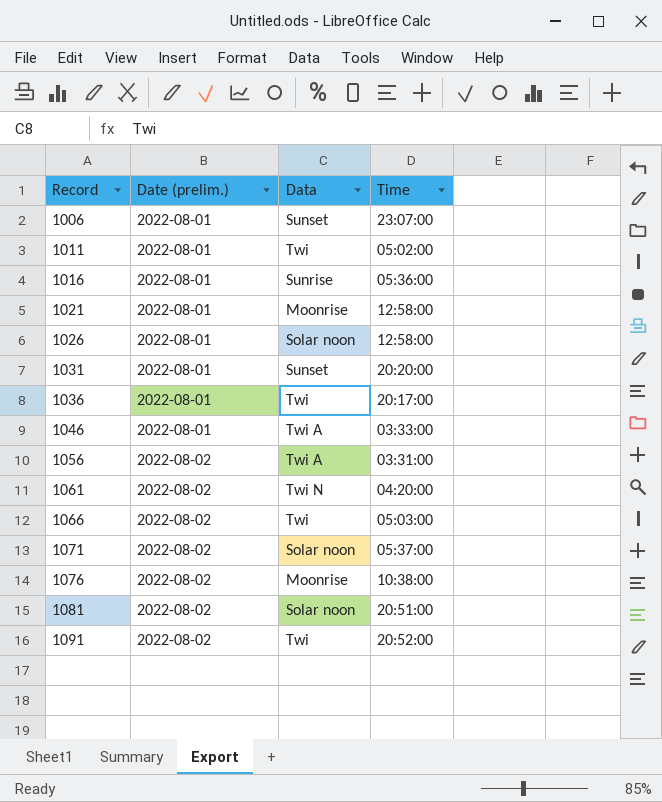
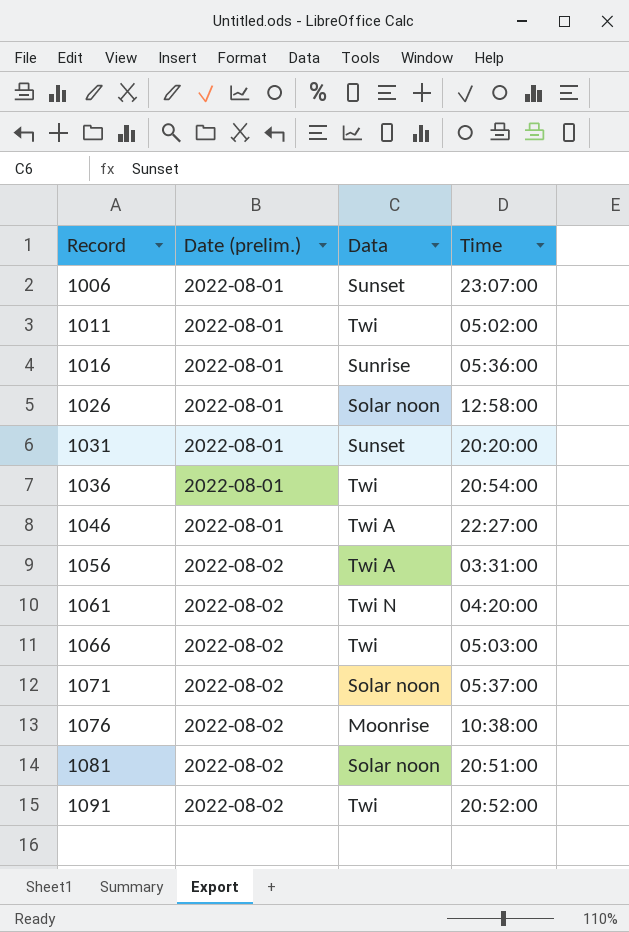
row 1021: 2022-08-01 | Moonrise | 12:58:00 -> none
1036 | Time: 20:17:00 -> 20:54:00
1046 | Time: 03:33:00 -> 22:27:00

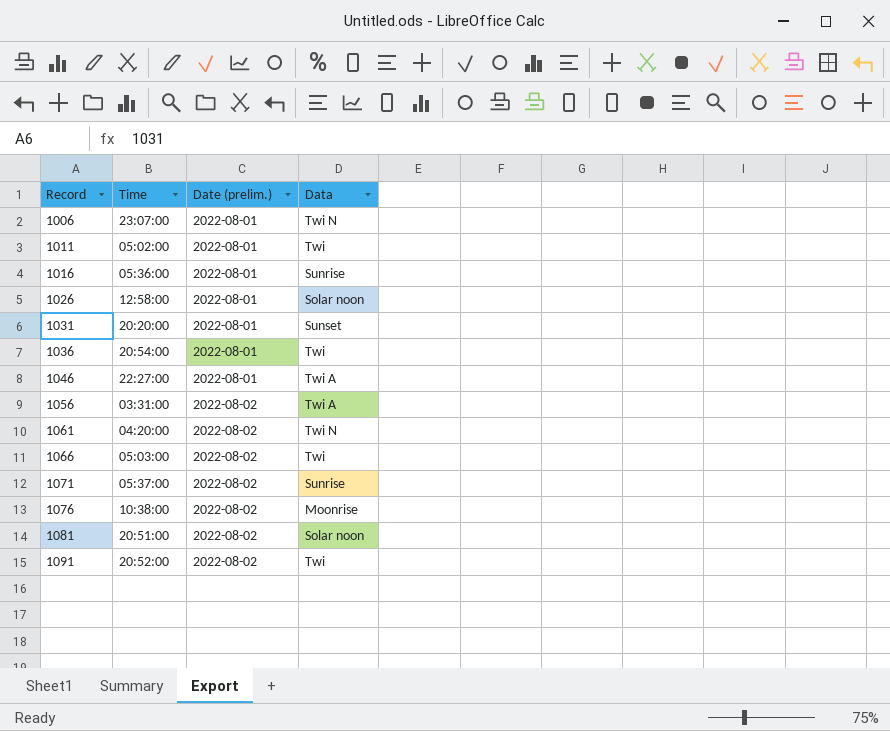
column Time | position: 4 -> 2
1006 | Data: Sunset -> Twi N
1071 | Data: Solar noon -> Sunrise

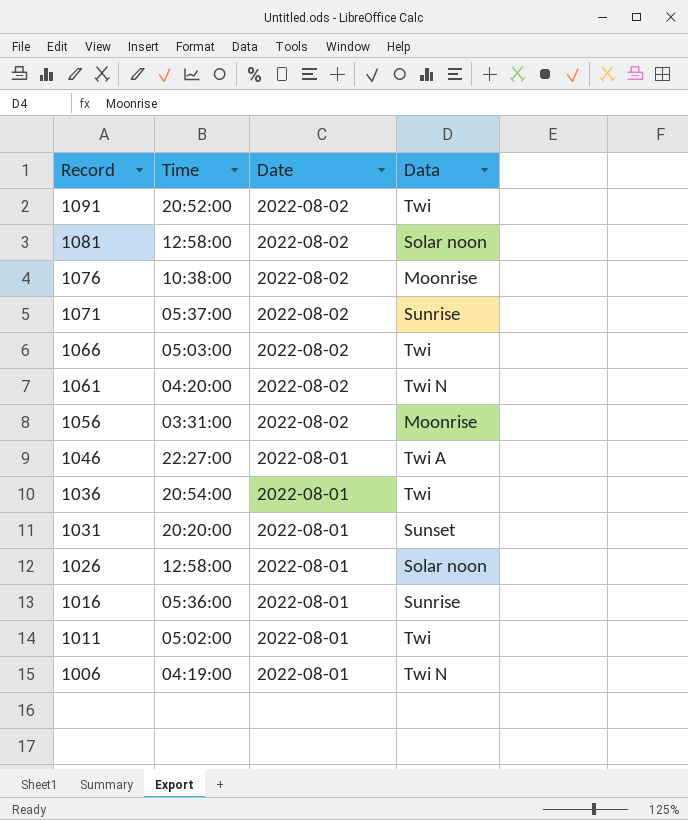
row order: Record ascending -> Record descending
column name: Date (prelim.) -> Date
1081 | Time: 20:51:00 -> 12:58:00
1056 | Data: Twi A -> Moonrise
1006 | Time: 23:07:00 -> 04:19:00

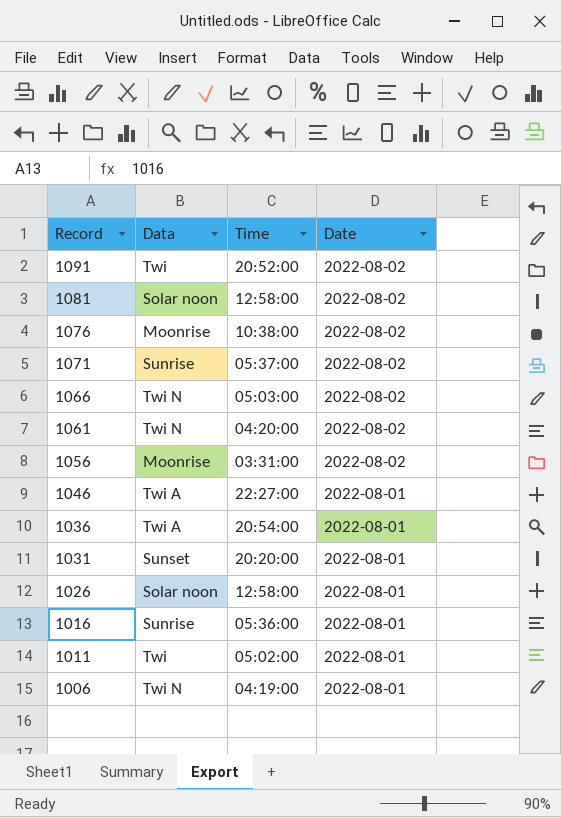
column Data | position: 4 -> 2
1066 | Data: Twi -> Twi N
1036 | Data: Twi -> Twi A

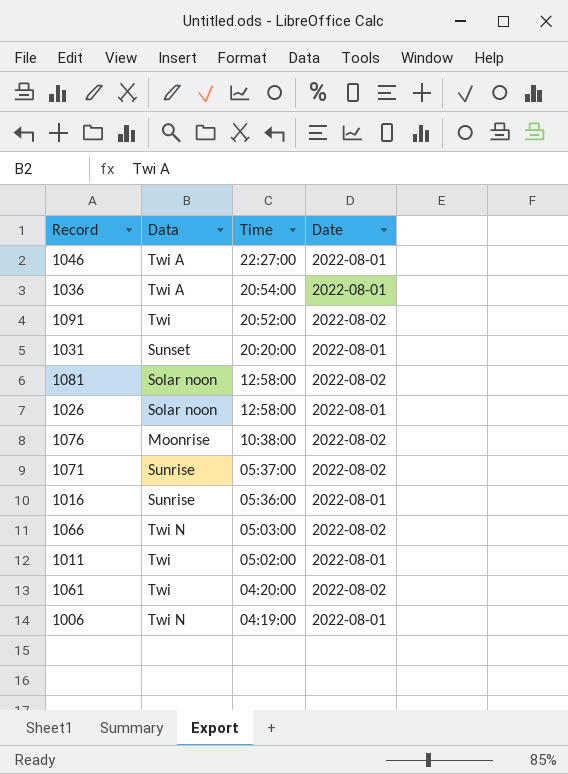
row order: Record descending -> Time descending
row 1056: Moonrise | 03:31:00 | 2022-08-02 -> none
1061 | Data: Twi N -> Twi

